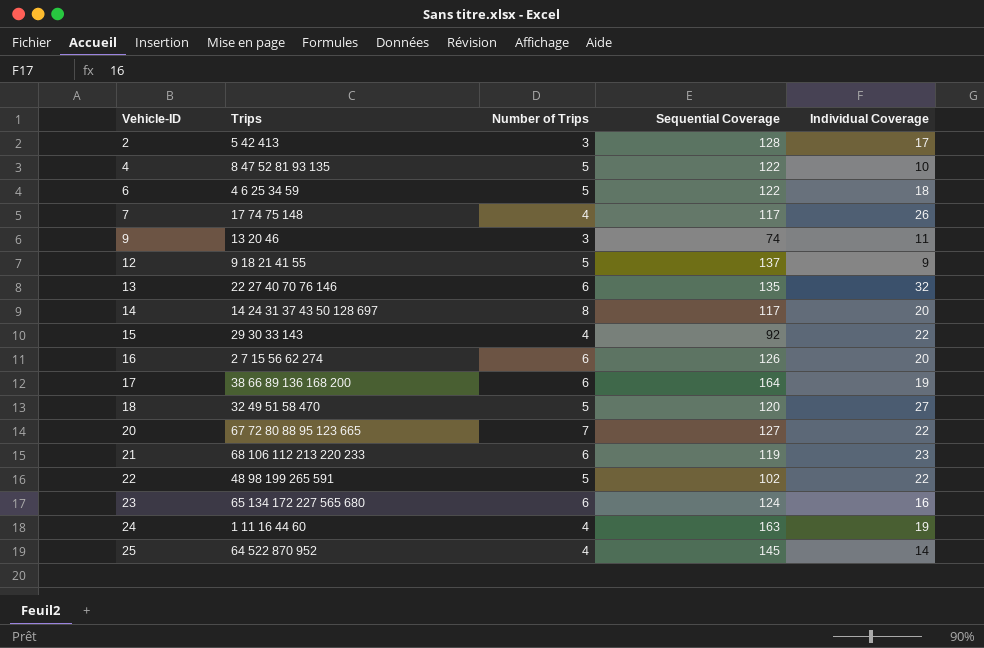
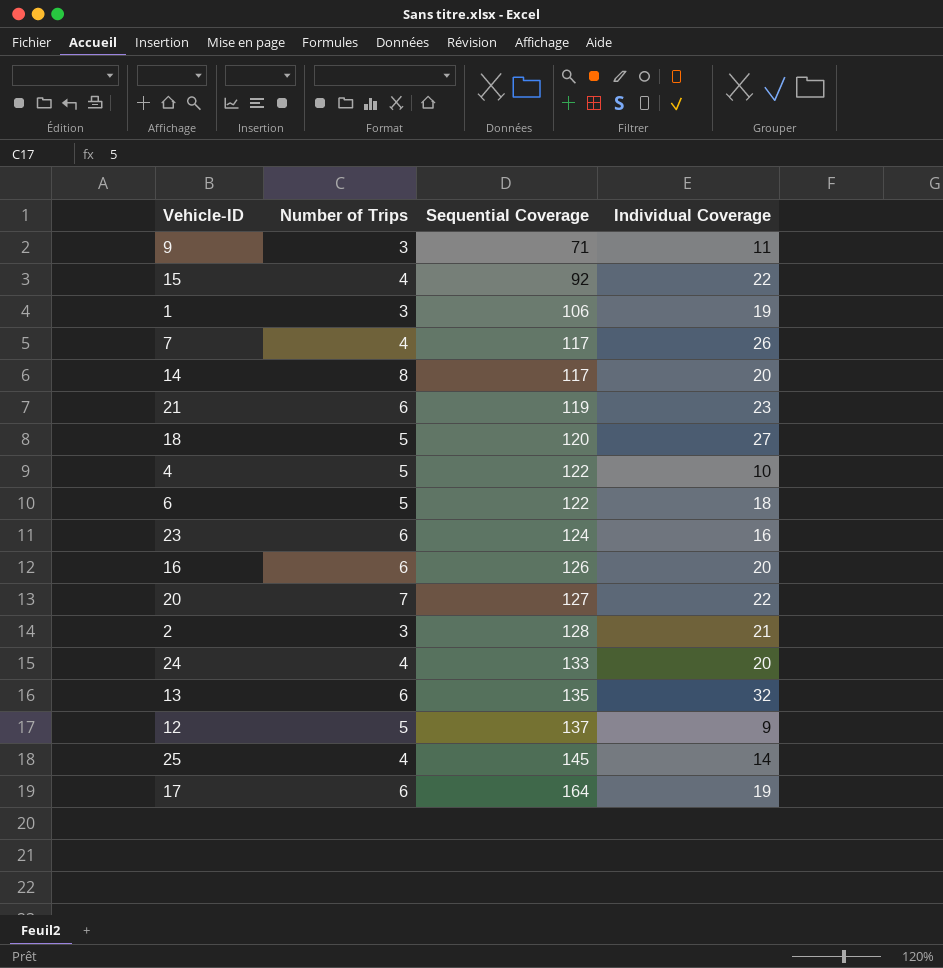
row order: Vehicle-ID ascending -> Sequential Coverage ascending
column Trips | position: 2 -> none
row 22: 48 98 199 265 591 | 5 | 102 | 22 -> none
9 | Sequential Coverage: 74 -> 71
row 1: none -> 3 | 106 | 19
2 | Individual Coverage: 17 -> 21
24 | Sequential Coverage: 163 -> 133
24 | Individual Coverage: 19 -> 20

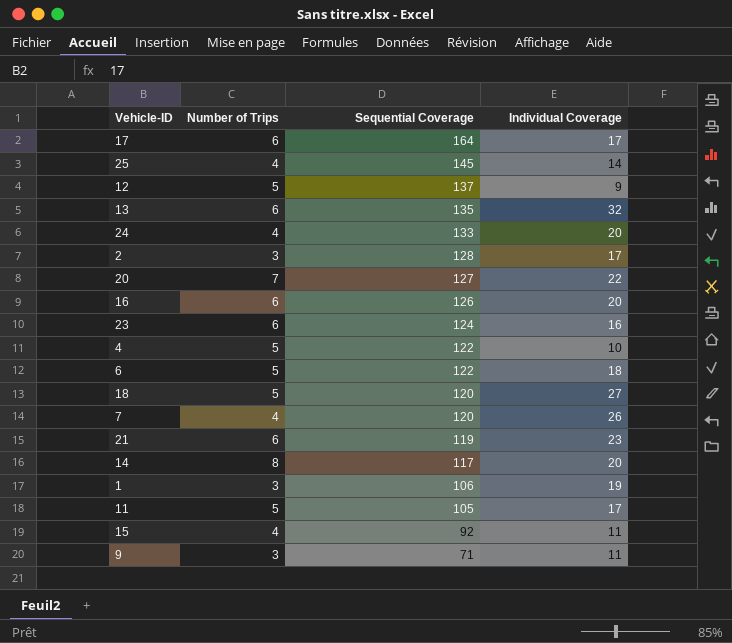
row order: Sequential Coverage ascending -> Sequential Coverage descending
17 | Individual Coverage: 19 -> 17
2 | Individual Coverage: 21 -> 17
7 | Sequential Coverage: 117 -> 120
row 11: none -> 5 | 105 | 17
15 | Individual Coverage: 22 -> 11

